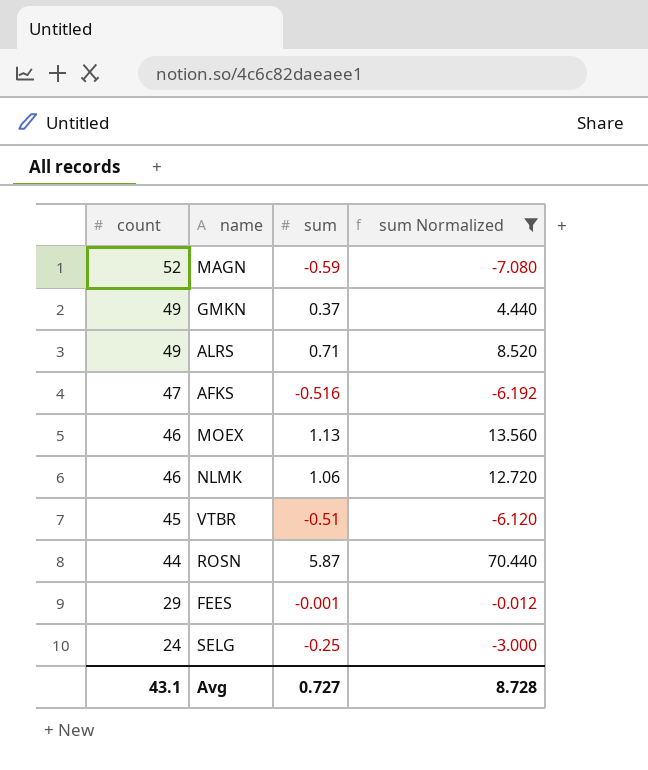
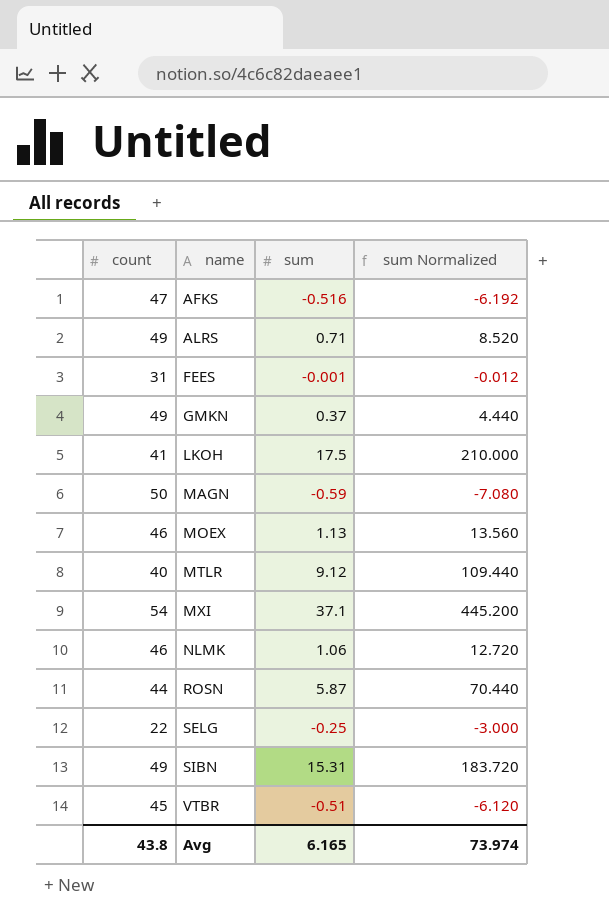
filter: sum Normalized <= 70.440 -> none
row order: count descending -> name ascending
FEES | count: 29 -> 31
MAGN | count: 52 -> 50
SELG | count: 24 -> 22
Avg | count: 43.1 -> 43.8
Avg | sum: 0.727 -> 6.165
Avg | sum Normalized: 8.728 -> 73.974

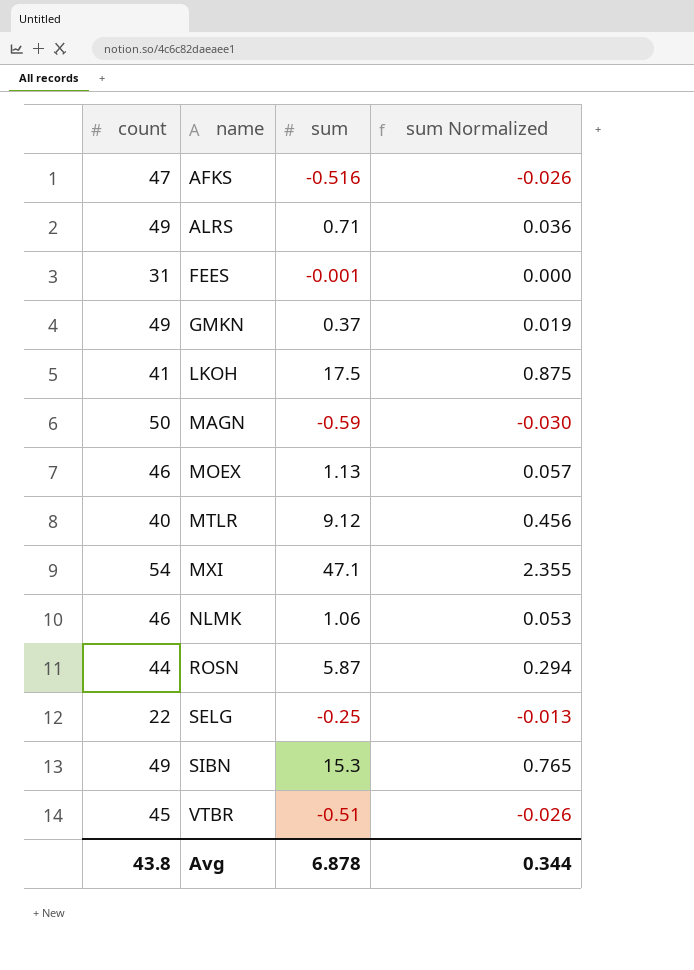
column sum Normalized | formula: [sum] * 12 -> [sum] * 0.05
MXI | sum: 37.1 -> 47.1
SIBN | sum: 15.31 -> 15.3
Avg | sum: 6.165 -> 6.878
Avg | sum Normalized: 73.974 -> 0.344

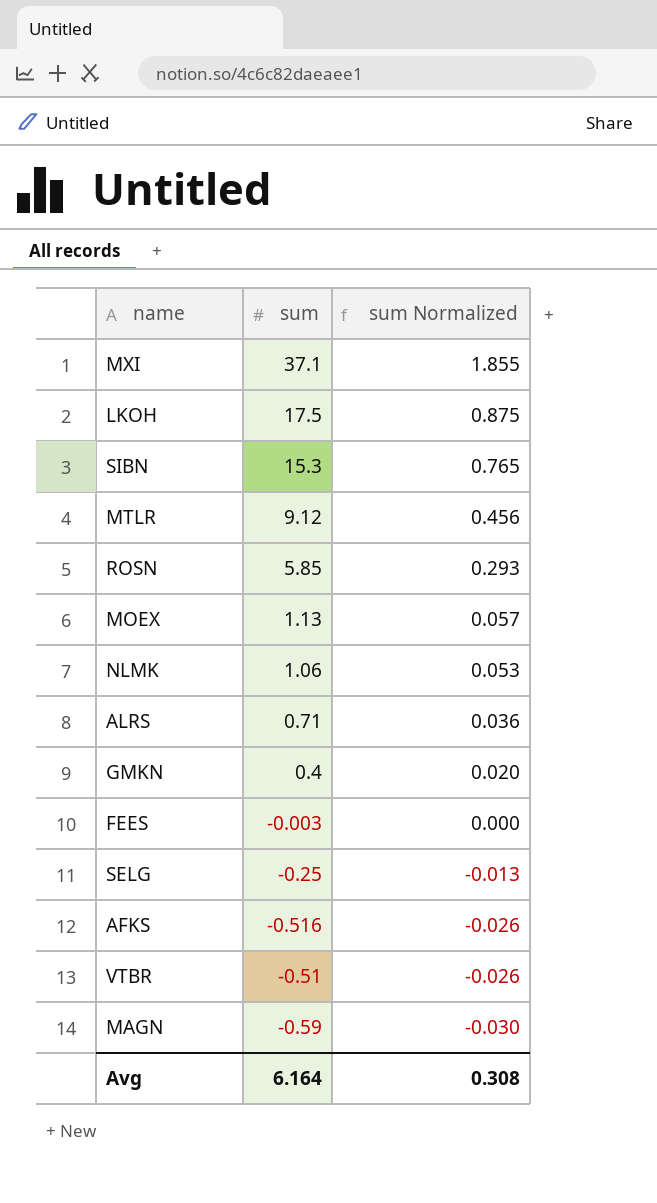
row order: name ascending -> sum Normalized descending
column count | position: 1 -> none
MXI | sum: 47.1 -> 37.1
MXI | sum Normalized: 2.355 -> 1.855
ROSN | sum: 5.87 -> 5.85
ROSN | sum Normalized: 0.294 -> 0.293
GMKN | sum: 0.37 -> 0.4
GMKN | sum Normalized: 0.019 -> 0.020
FEES | sum: -0.001 -> -0.003
Avg | sum: 6.878 -> 6.164
Avg | sum Normalized: 0.344 -> 0.308

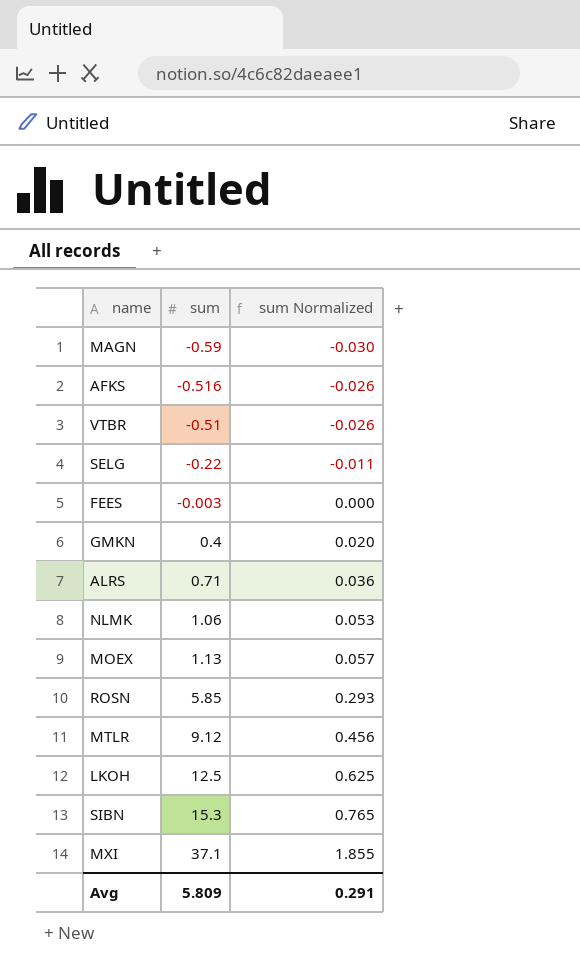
row order: sum Normalized descending -> sum ascending
SELG | sum: -0.25 -> -0.22
SELG | sum Normalized: -0.013 -> -0.011
LKOH | sum: 17.5 -> 12.5
LKOH | sum Normalized: 0.875 -> 0.625
Avg | sum: 6.164 -> 5.809
Avg | sum Normalized: 0.308 -> 0.291

